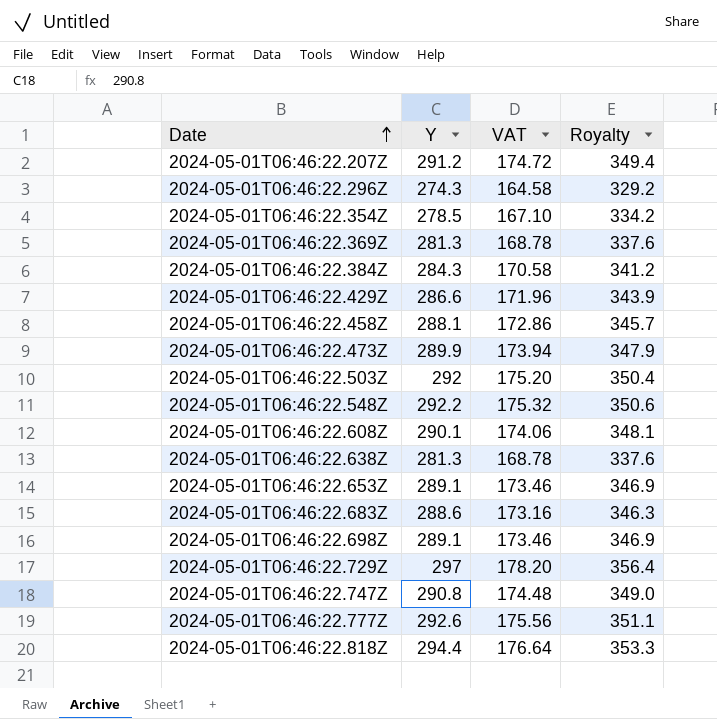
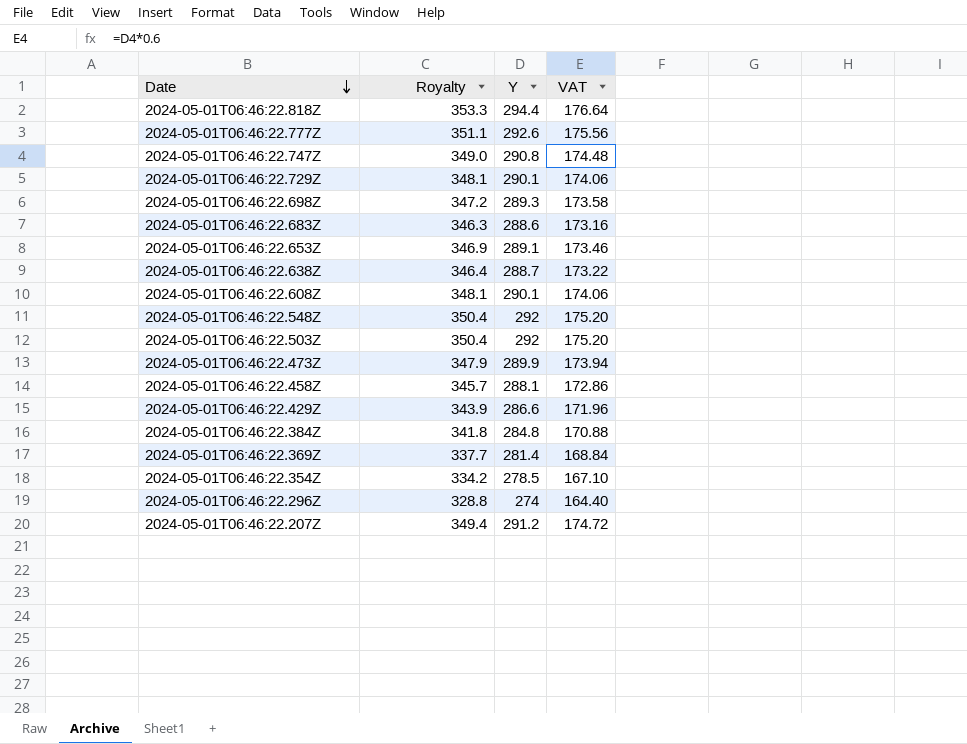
row order: Date ascending -> Date descending
column Royalty | position: 4 -> 2
2024-05-01T06:46:22.729Z | Royalty: 356.4 -> 348.1
2024-05-01T06:46:22.729Z | Y: 297 -> 290.1
2024-05-01T06:46:22.729Z | VAT: 178.20 -> 174.06
2024-05-01T06:46:22.698Z | Royalty: 346.9 -> 347.2
2024-05-01T06:46:22.698Z | Y: 289.1 -> 289.3
2024-05-01T06:46:22.698Z | VAT: 173.46 -> 173.58
2024-05-01T06:46:22.638Z | Royalty: 337.6 -> 346.4
2024-05-01T06:46:22.638Z | Y: 281.3 -> 288.7
2024-05-01T06:46:22.638Z | VAT: 168.78 -> 173.22
2024-05-01T06:46:22.548Z | Royalty: 350.6 -> 350.4
2024-05-01T06:46:22.548Z | Y: 292.2 -> 292
2024-05-01T06:46:22.548Z | VAT: 175.32 -> 175.20
2024-05-01T06:46:22.384Z | Royalty: 341.2 -> 341.8
2024-05-01T06:46:22.384Z | Y: 284.3 -> 284.8
2024-05-01T06:46:22.384Z | VAT: 170.58 -> 170.88
2024-05-01T06:46:22.369Z | Royalty: 337.6 -> 337.7
2024-05-01T06:46:22.369Z | Y: 281.3 -> 281.4
2024-05-01T06:46:22.369Z | VAT: 168.78 -> 168.84
2024-05-01T06:46:22.296Z | Royalty: 329.2 -> 328.8
2024-05-01T06:46:22.296Z | Y: 274.3 -> 274
2024-05-01T06:46:22.296Z | VAT: 164.58 -> 164.40

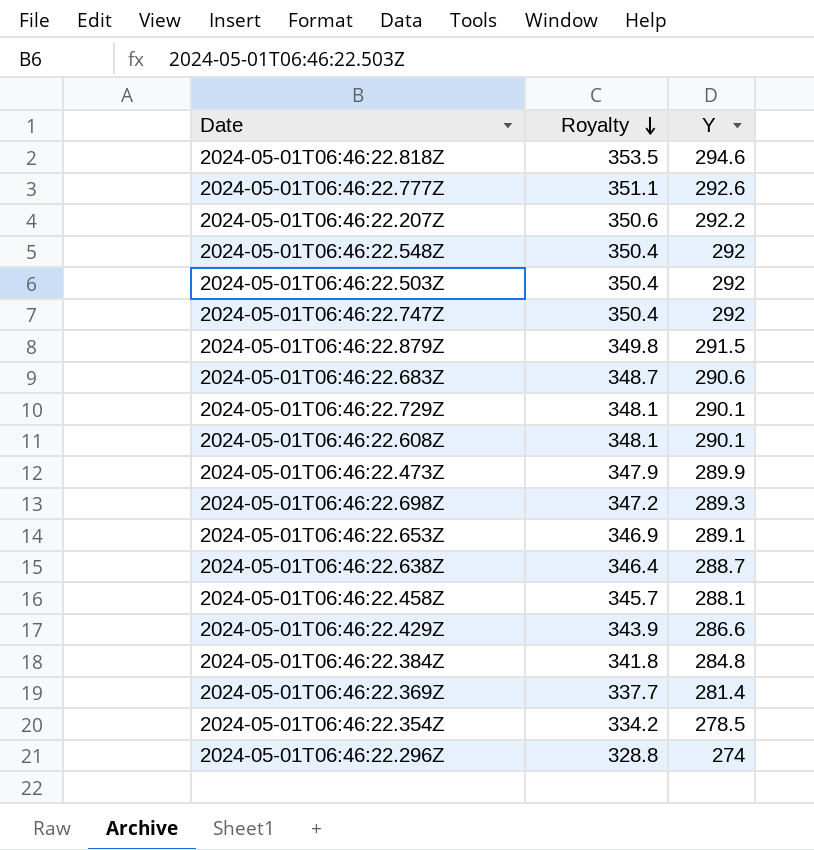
row order: Date descending -> Royalty descending
column VAT | formula: [Y] * 0.6 -> none
2024-05-01T06:46:22.818Z | Royalty: 353.3 -> 353.5
2024-05-01T06:46:22.818Z | Y: 294.4 -> 294.6
2024-05-01T06:46:22.207Z | Royalty: 349.4 -> 350.6
2024-05-01T06:46:22.207Z | Y: 291.2 -> 292.2
2024-05-01T06:46:22.747Z | Royalty: 349.0 -> 350.4
2024-05-01T06:46:22.747Z | Y: 290.8 -> 292
row 2024-05-01T06:46:22.879Z: none -> 349.8 | 291.5
2024-05-01T06:46:22.683Z | Royalty: 346.3 -> 348.7
2024-05-01T06:46:22.683Z | Y: 288.6 -> 290.6

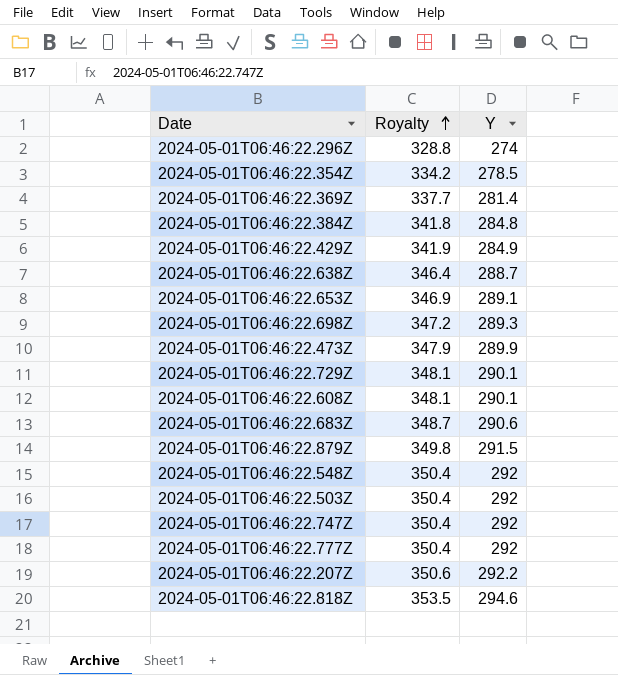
row order: Royalty descending -> Royalty ascending
row 2024-05-01T06:46:22.458Z: 345.7 | 288.1 -> none
2024-05-01T06:46:22.429Z | Royalty: 343.9 -> 341.9
2024-05-01T06:46:22.429Z | Y: 286.6 -> 284.9
2024-05-01T06:46:22.777Z | Royalty: 351.1 -> 350.4
2024-05-01T06:46:22.777Z | Y: 292.6 -> 292

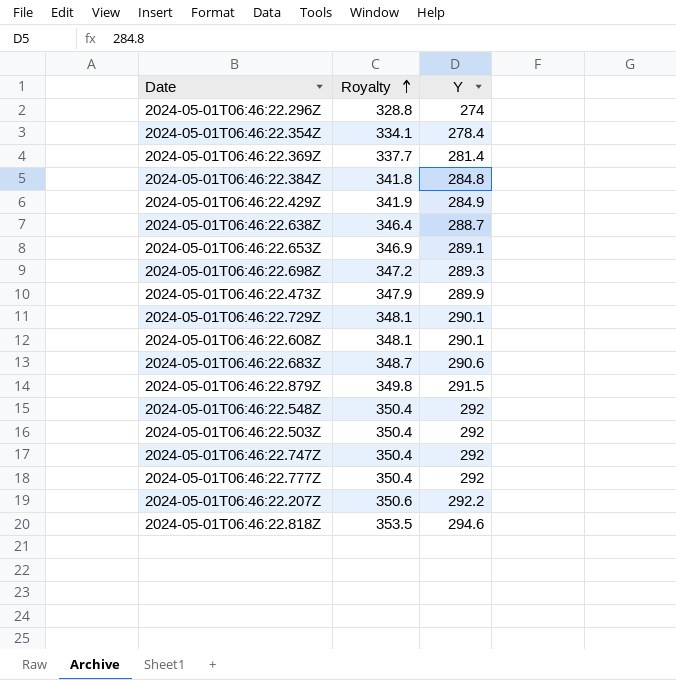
2024-05-01T06:46:22.354Z | Royalty: 334.2 -> 334.1
2024-05-01T06:46:22.354Z | Y: 278.5 -> 278.4

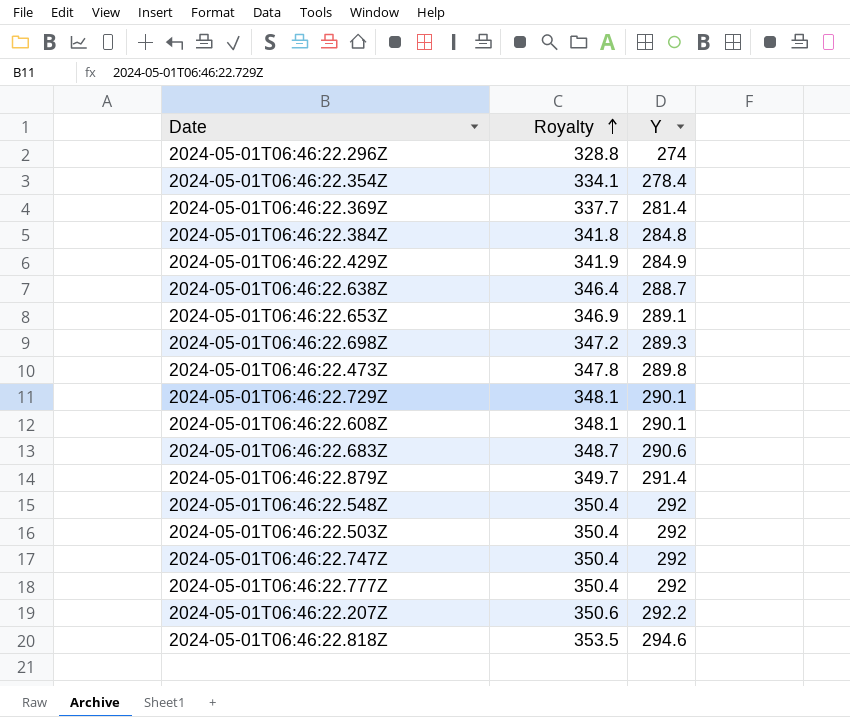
2024-05-01T06:46:22.473Z | Royalty: 347.9 -> 347.8
2024-05-01T06:46:22.473Z | Y: 289.9 -> 289.8
2024-05-01T06:46:22.879Z | Royalty: 349.8 -> 349.7
2024-05-01T06:46:22.879Z | Y: 291.5 -> 291.4

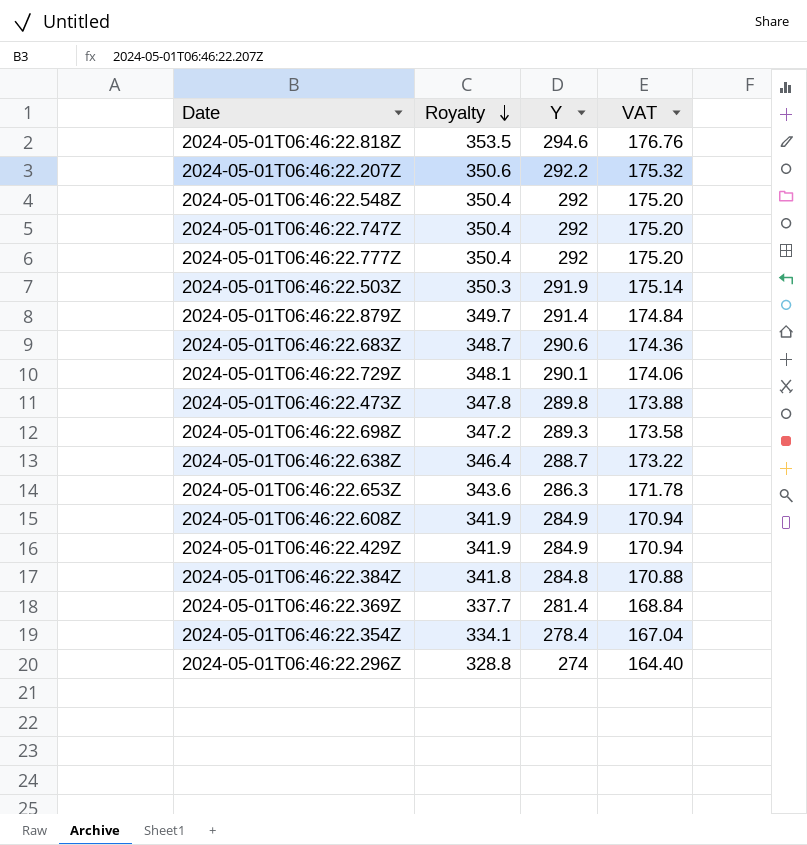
row order: Royalty ascending -> Royalty descending
column VAT | formula: none -> [Y] * 0.6
2024-05-01T06:46:22.503Z | Royalty: 350.4 -> 350.3
2024-05-01T06:46:22.503Z | Y: 292 -> 291.9
2024-05-01T06:46:22.653Z | Royalty: 346.9 -> 343.6
2024-05-01T06:46:22.653Z | Y: 289.1 -> 286.3
2024-05-01T06:46:22.608Z | Royalty: 348.1 -> 341.9
2024-05-01T06:46:22.608Z | Y: 290.1 -> 284.9

